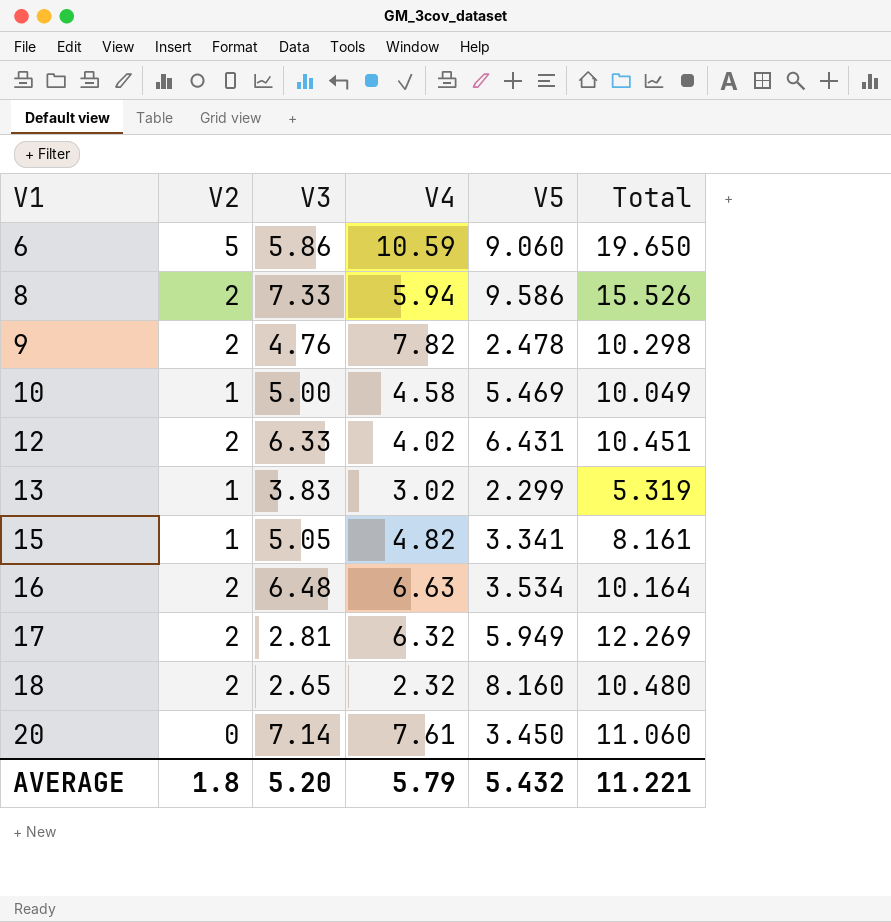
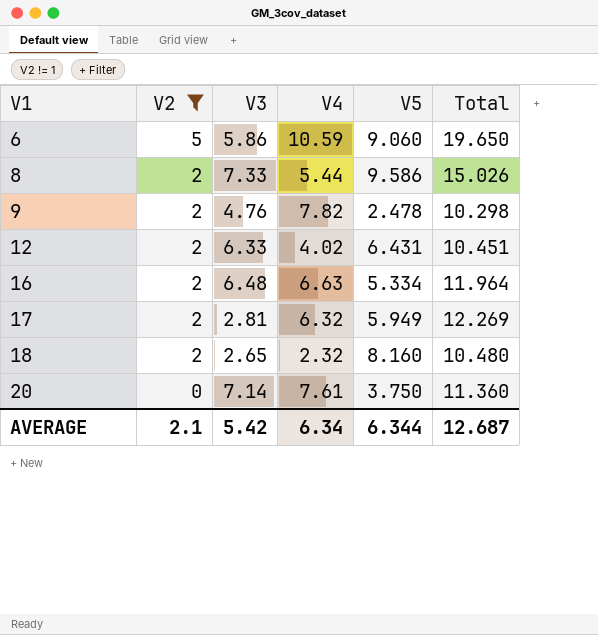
filter: none -> V2 != 1
8 | V4: 5.94 -> 5.44
8 | Total: 15.526 -> 15.026
16 | V5: 3.534 -> 5.334
16 | Total: 10.164 -> 11.964
20 | V5: 3.450 -> 3.750
20 | Total: 11.060 -> 11.360
AVERAGE | V2: 1.8 -> 2.1
AVERAGE | V3: 5.20 -> 5.42
AVERAGE | V4: 5.79 -> 6.34
AVERAGE | V5: 5.432 -> 6.344
AVERAGE | Total: 11.221 -> 12.687

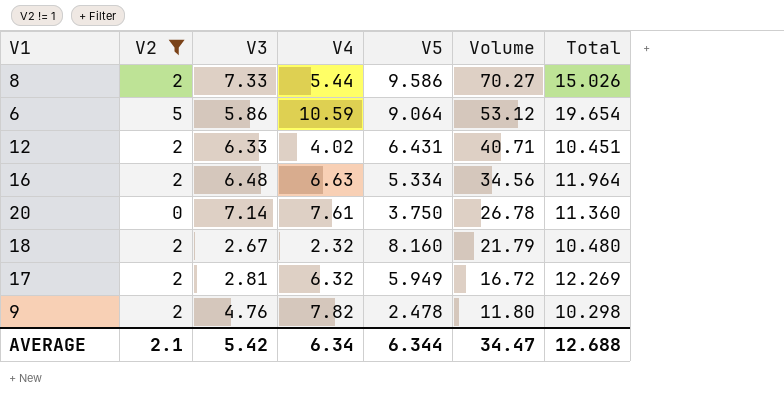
row order: V1 ascending -> Volume descending
column Volume | formula: none -> [V3] * [V5]
6 | V5: 9.060 -> 9.064
6 | Total: 19.650 -> 19.654
18 | V3: 2.65 -> 2.67
AVERAGE | Total: 12.687 -> 12.688

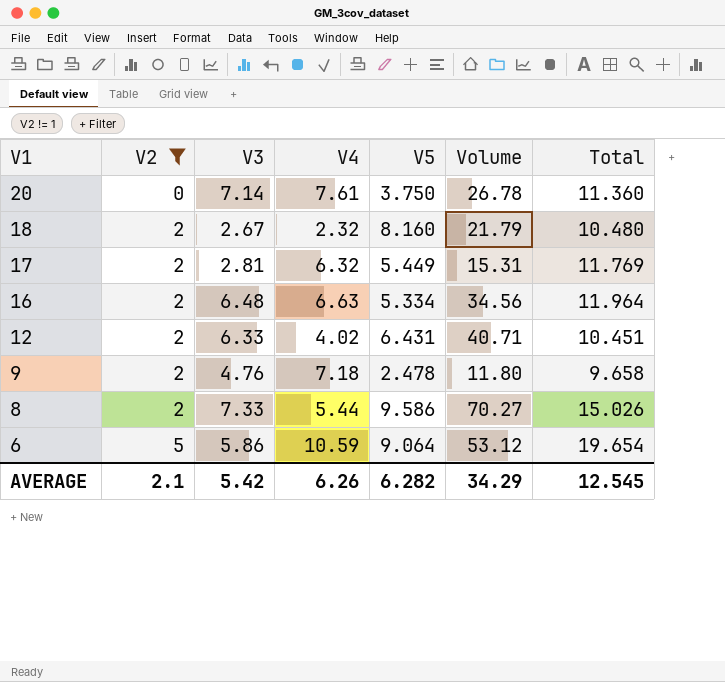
row order: Volume descending -> V1 descending
17 | V5: 5.949 -> 5.449
17 | Volume: 16.72 -> 15.31
17 | Total: 12.269 -> 11.769
9 | V4: 7.82 -> 7.18
9 | Total: 10.298 -> 9.658
AVERAGE | V4: 6.34 -> 6.26
AVERAGE | V5: 6.344 -> 6.282
AVERAGE | Volume: 34.47 -> 34.29
AVERAGE | Total: 12.688 -> 12.545

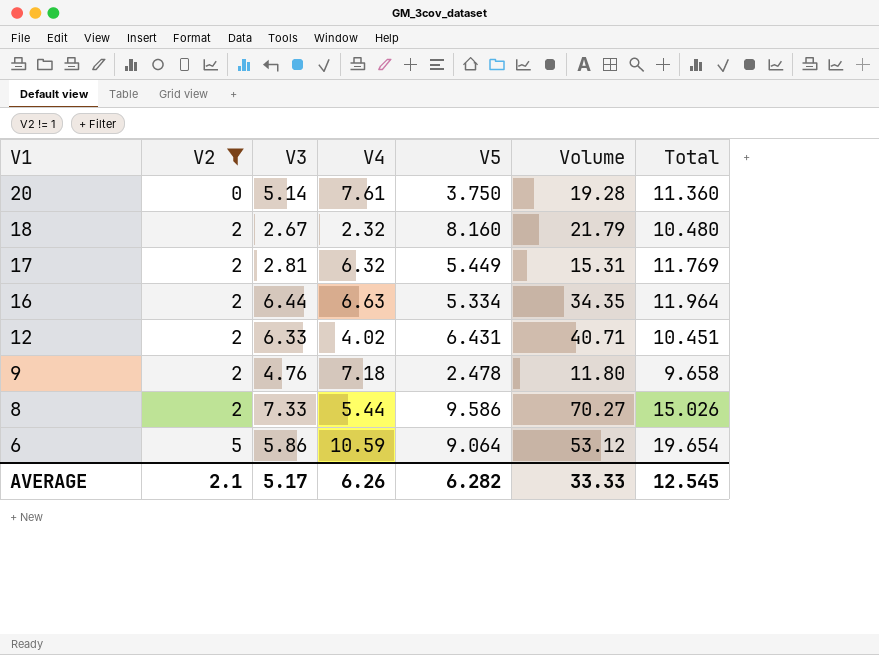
20 | V3: 7.14 -> 5.14
20 | Volume: 26.78 -> 19.28
16 | V3: 6.48 -> 6.44
16 | Volume: 34.56 -> 34.35
AVERAGE | V3: 5.42 -> 5.17
AVERAGE | Volume: 34.29 -> 33.33

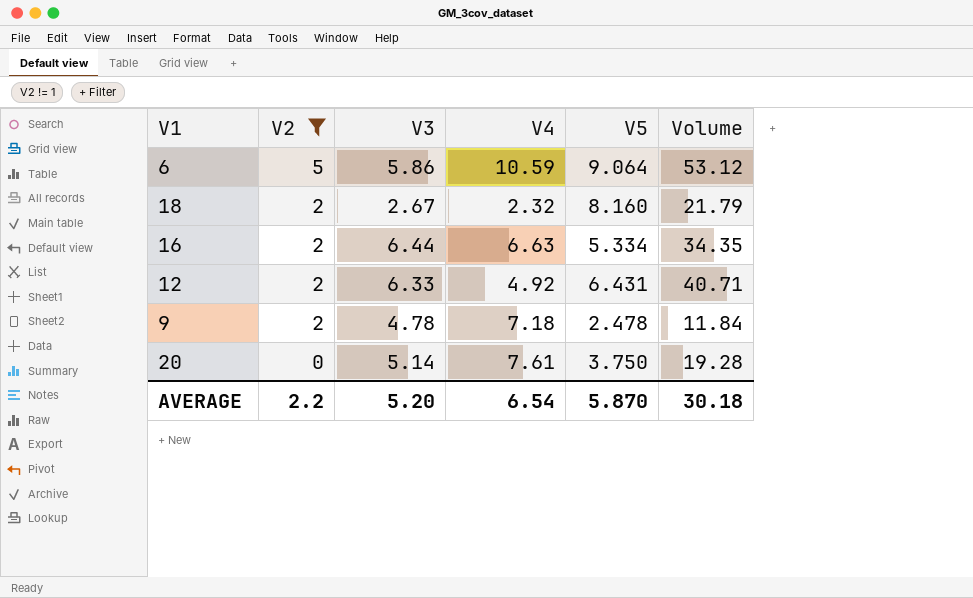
row order: V1 descending -> V2 descending
column Total | formula: [V4] + [V5] -> none
row 17: 2 | 2.81 | 6.32 | 5.449 | 15.31 | 11.769 -> none
row 8: 2 | 7.33 | 5.44 | 9.586 | 70.27 | 15.026 -> none
12 | V4: 4.02 -> 4.92
9 | V3: 4.76 -> 4.78
9 | Volume: 11.80 -> 11.84
AVERAGE | V2: 2.1 -> 2.2
AVERAGE | V3: 5.17 -> 5.20
AVERAGE | V4: 6.26 -> 6.54
AVERAGE | V5: 6.282 -> 5.870
AVERAGE | Volume: 33.33 -> 30.18

